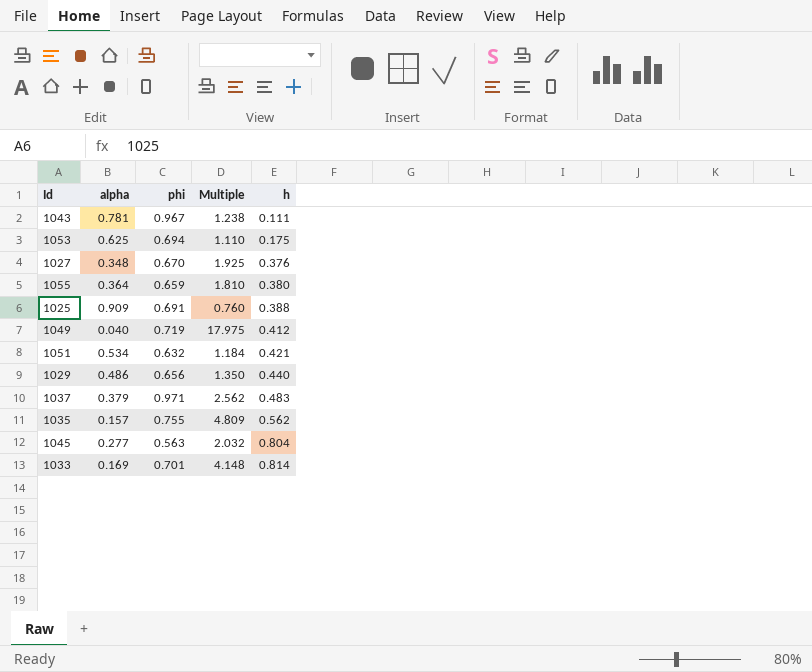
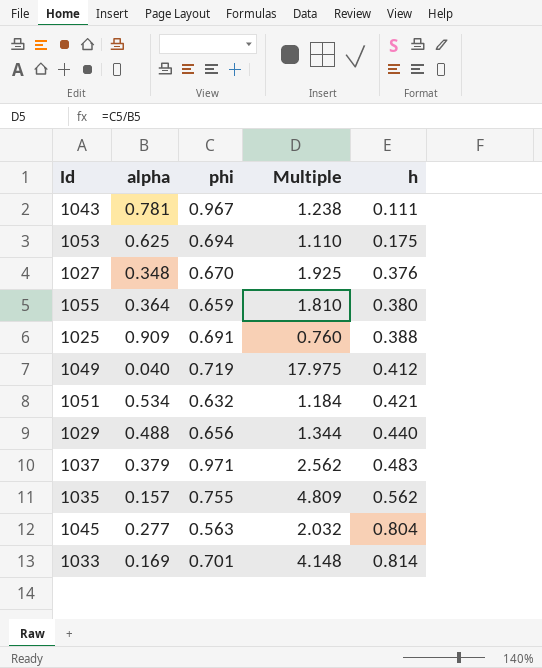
1029 | alpha: 0.486 -> 0.488
1029 | Multiple: 1.350 -> 1.344

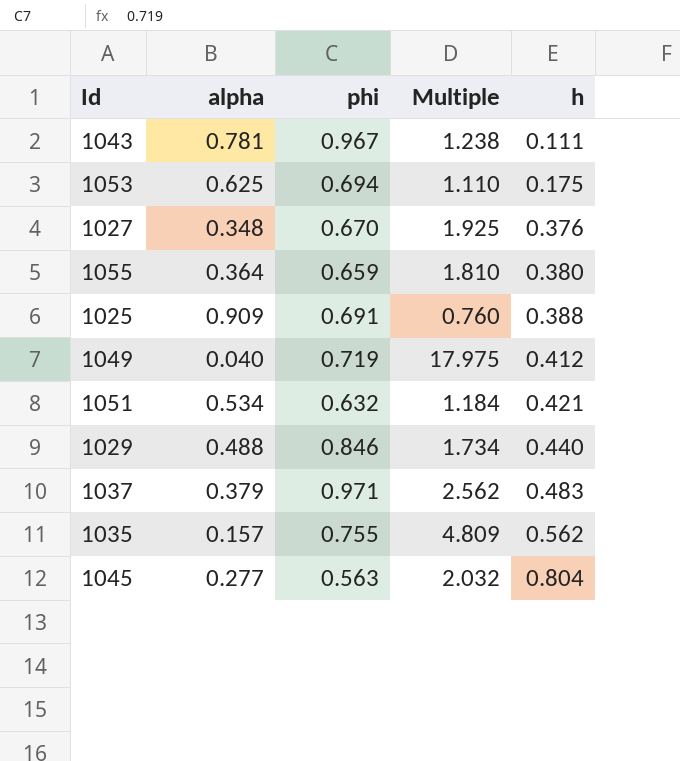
row 1033: 0.169 | 0.701 | 4.148 | 0.814 -> none
1029 | phi: 0.656 -> 0.846
1029 | Multiple: 1.344 -> 1.734

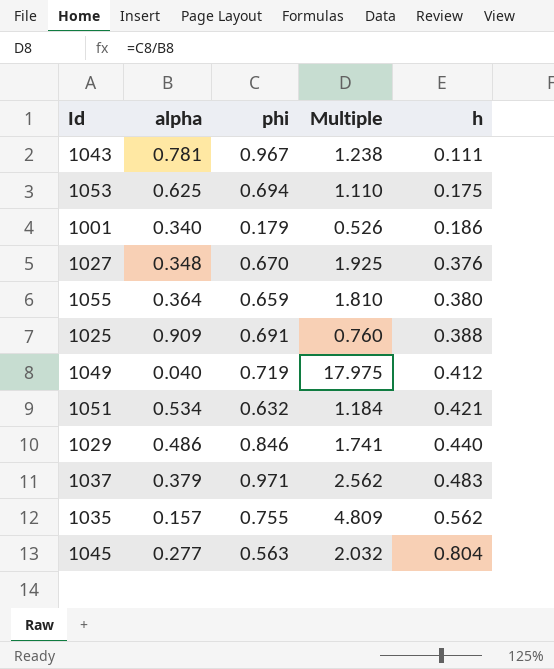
row 1001: none -> 0.340 | 0.179 | 0.526 | 0.186
1029 | alpha: 0.488 -> 0.486
1029 | Multiple: 1.734 -> 1.741

